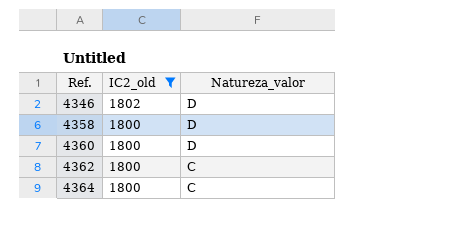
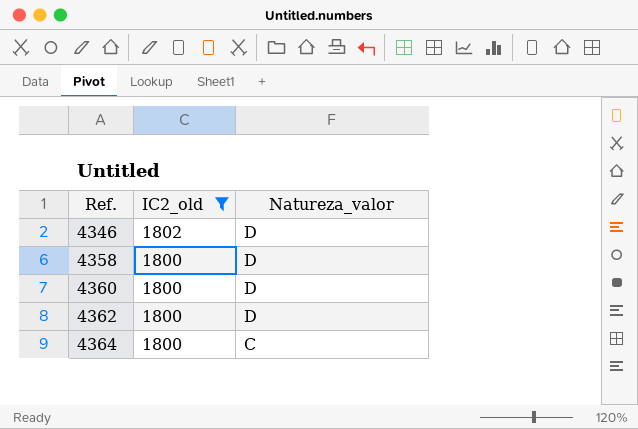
4362 | Natureza_valor: C -> D

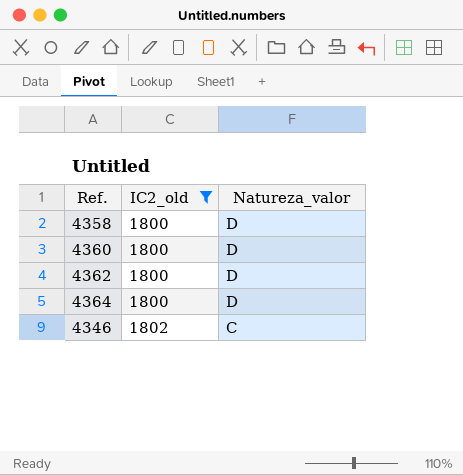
row order: Ref. ascending -> IC2_old ascending
4364 | Natureza_valor: C -> D
4346 | Natureza_valor: D -> C

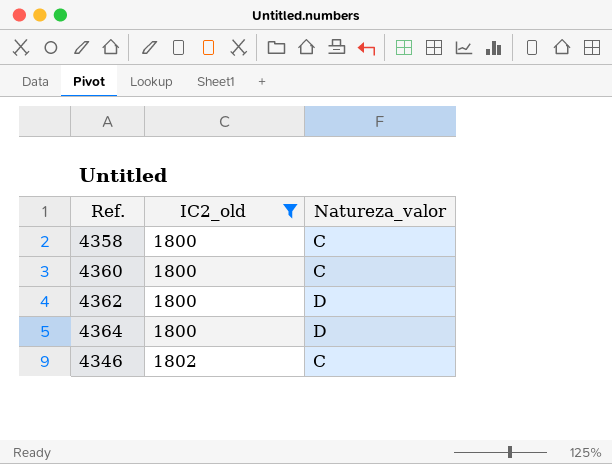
4358 | Natureza_valor: D -> C
4360 | Natureza_valor: D -> C

